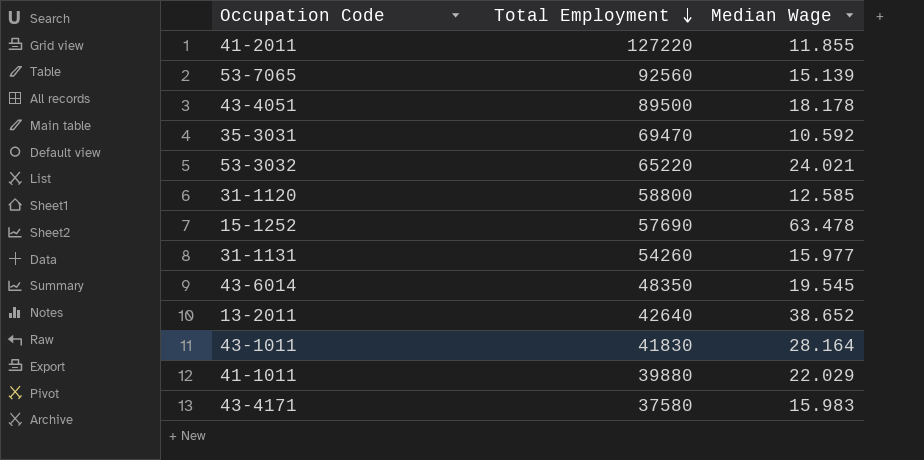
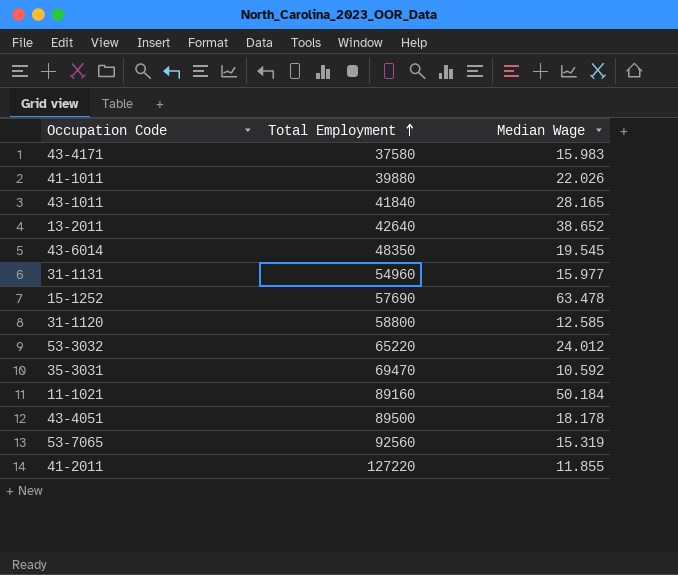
row order: Total Employment descending -> Total Employment ascending
41-1011 | Median Wage: 22.029 -> 22.026
43-1011 | Total Employment: 41830 -> 41840
43-1011 | Median Wage: 28.164 -> 28.165
31-1131 | Total Employment: 54260 -> 54960
53-3032 | Median Wage: 24.021 -> 24.012
row 11-1021: none -> 89160 | 50.184
53-7065 | Median Wage: 15.139 -> 15.319

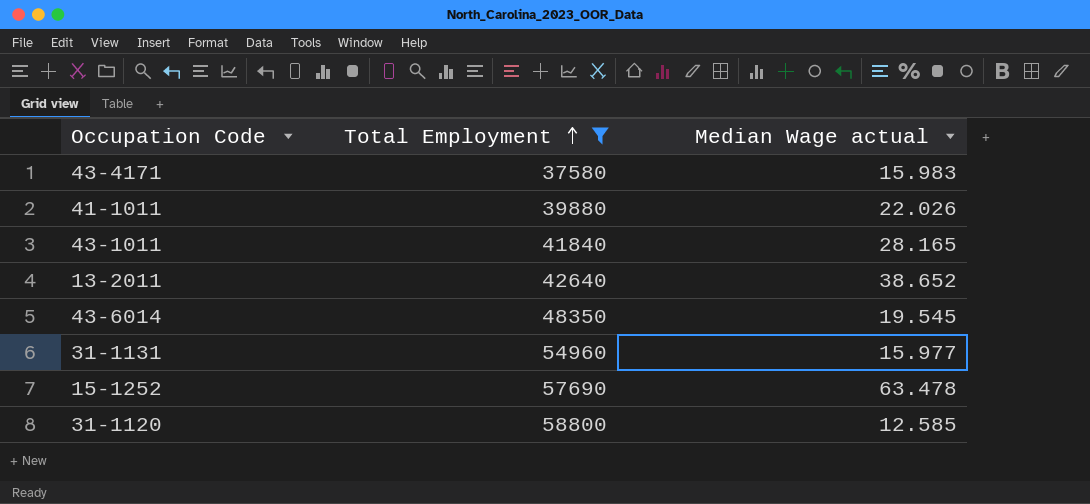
filter: none -> Total Employment <= 58800
column name: Median Wage -> Median Wage actual

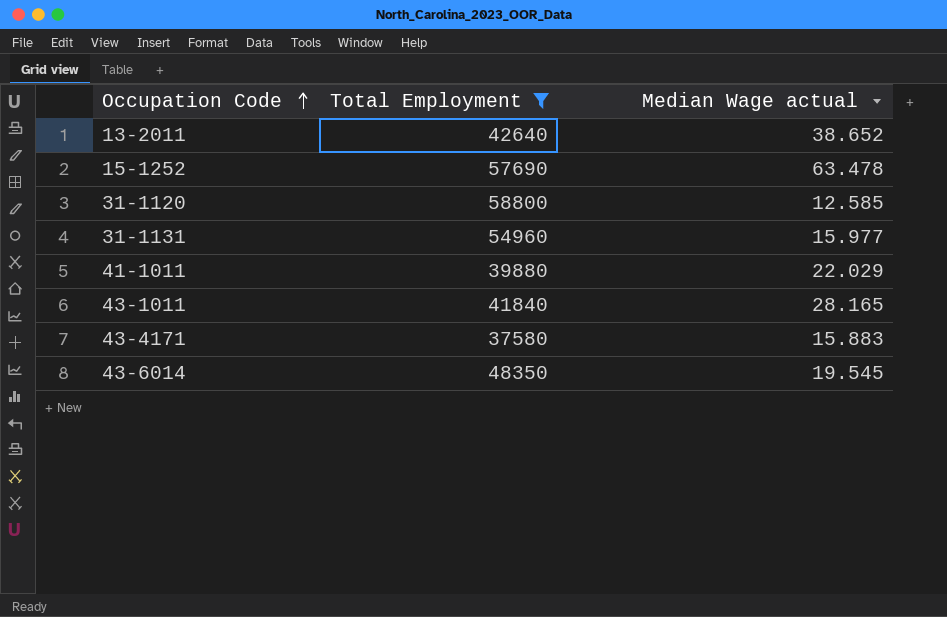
row order: Total Employment ascending -> Occupation Code ascending
41-1011 | Median Wage actual: 22.026 -> 22.029
43-4171 | Median Wage actual: 15.983 -> 15.883

